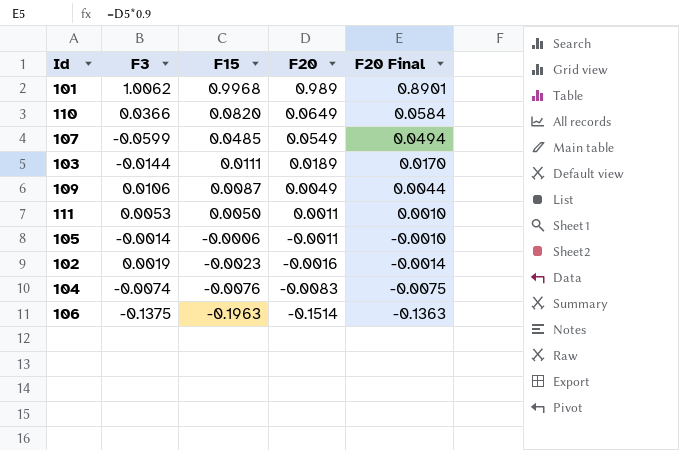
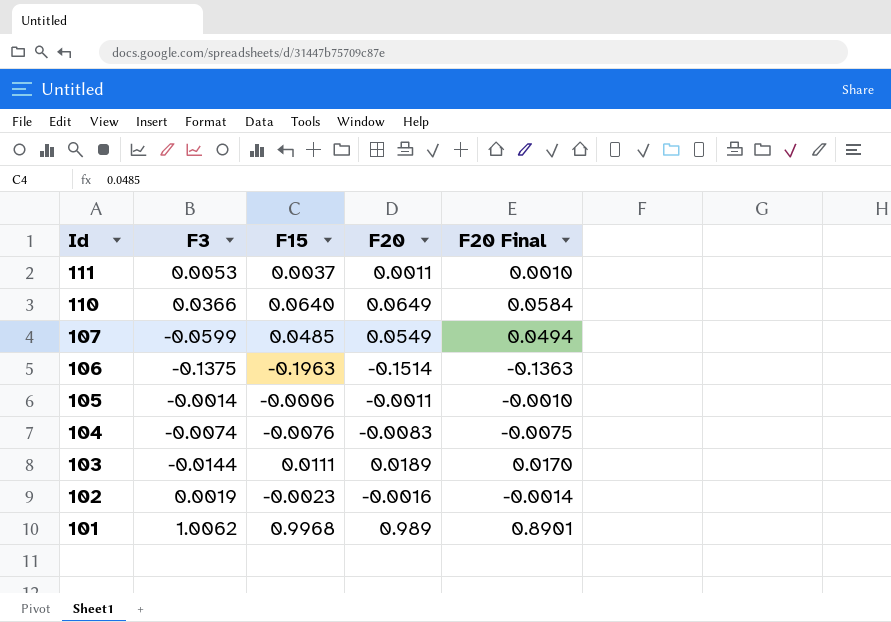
row order: F15 descending -> Id descending
row 109: 0.0106 | 0.0087 | 0.0049 | 0.0044 -> none
111 | F15: 0.0050 -> 0.0037
110 | F15: 0.0820 -> 0.0640

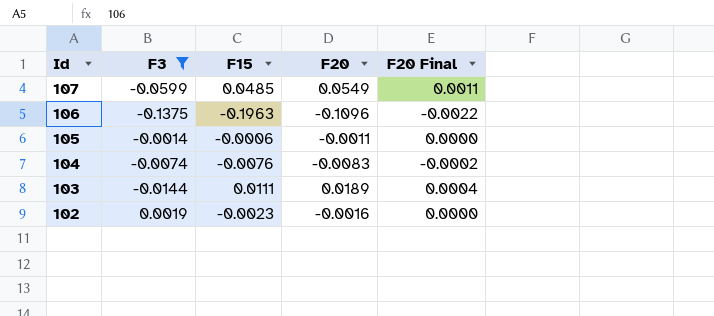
filter: none -> F3 <= 0.0019
column F20 Final | formula: [F20] * 0.9 -> [F20] * 0.02
106 | F20: -0.1514 -> -0.1096

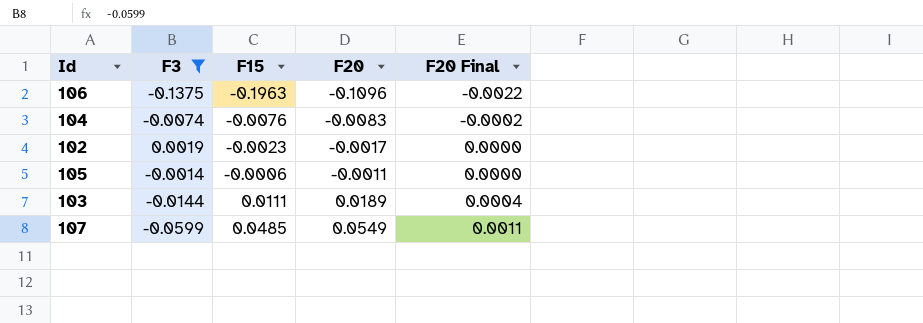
row order: Id descending -> F15 ascending
102 | F20: -0.0016 -> -0.0017

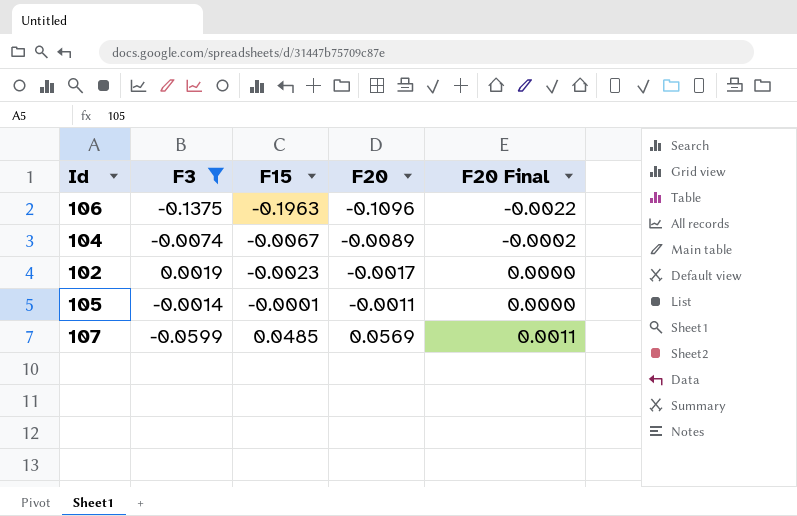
row 103: -0.0144 | 0.0111 | 0.0189 | 0.0004 -> none
104 | F15: -0.0076 -> -0.0067
104 | F20: -0.0083 -> -0.0089
105 | F15: -0.0006 -> -0.0001
107 | F20: 0.0549 -> 0.0569

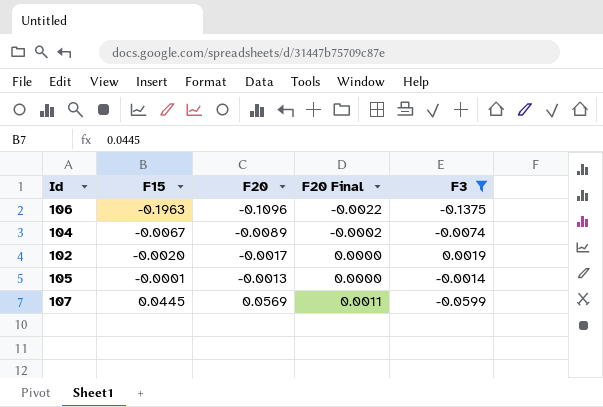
column F3 | position: 2 -> 5
102 | F15: -0.0023 -> -0.0020
105 | F20: -0.0011 -> -0.0013
107 | F15: 0.0485 -> 0.0445

